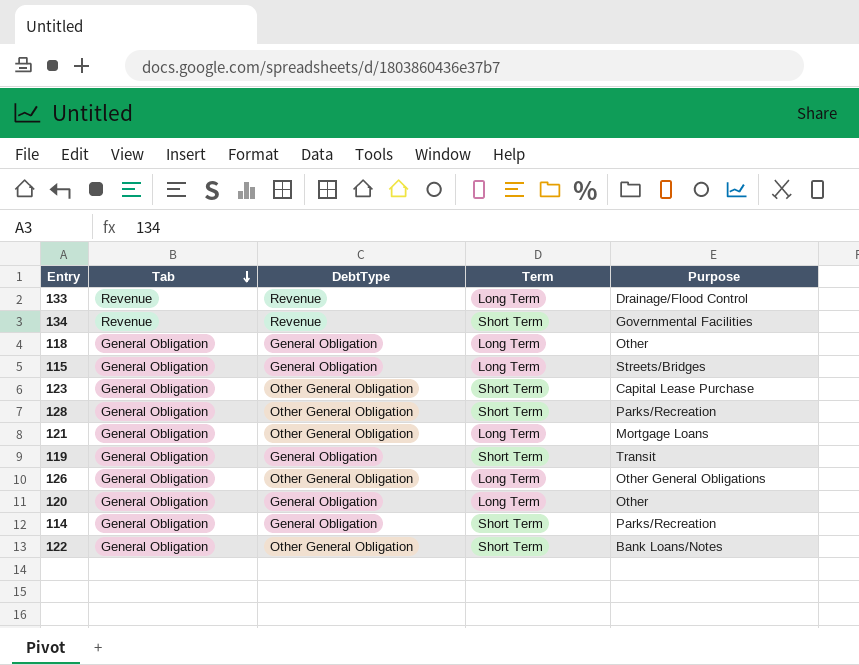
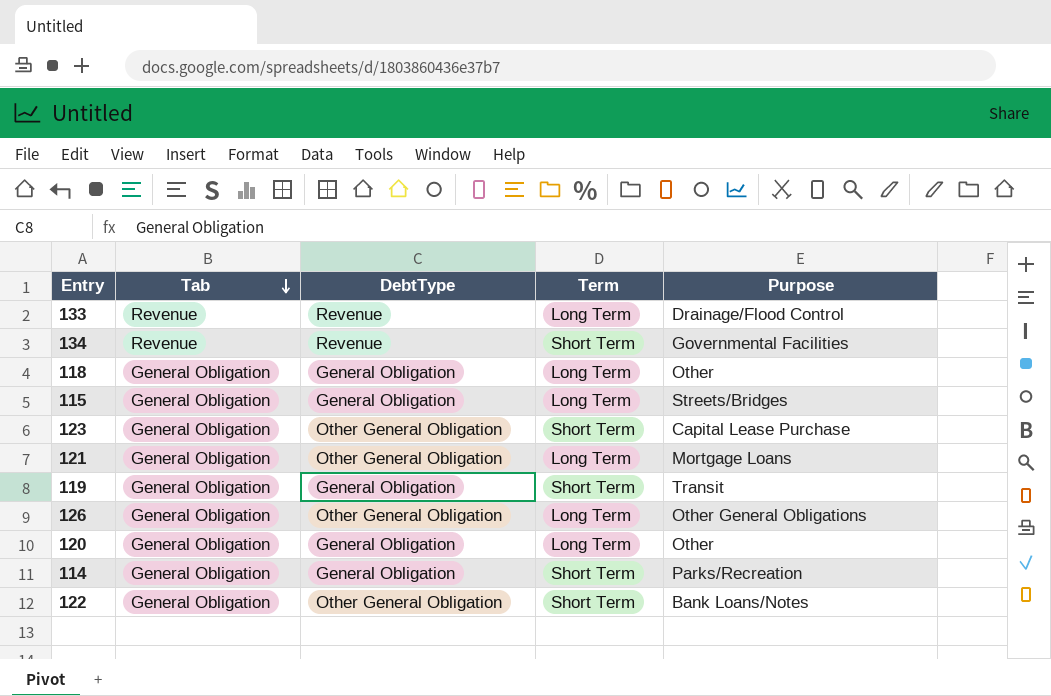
row 128: General Obligation | Other General Obligation | Short Term | Parks/Recreation -> none

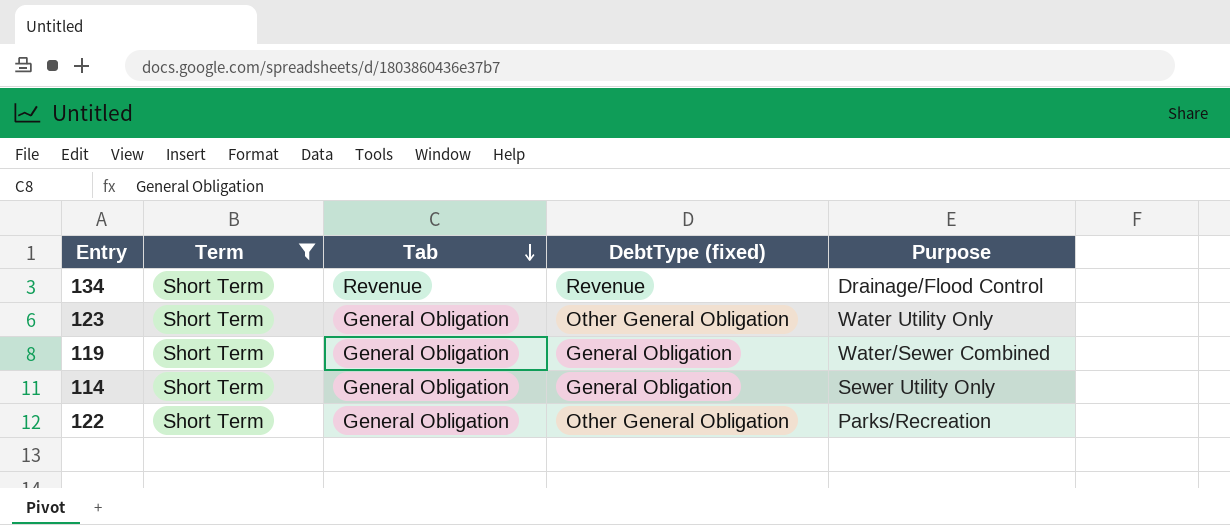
filter: none -> Term = Short Term
column Term | position: 4 -> 2
column name: DebtType -> DebtType (fixed)
134 | Purpose: Governmental Facilities -> Drainage/Flood Control
123 | Purpose: Capital Lease Purchase -> Water Utility Only
119 | Purpose: Transit -> Water/Sewer Combined
114 | Purpose: Parks/Recreation -> Sewer Utility Only
122 | Purpose: Bank Loans/Notes -> Parks/Recreation

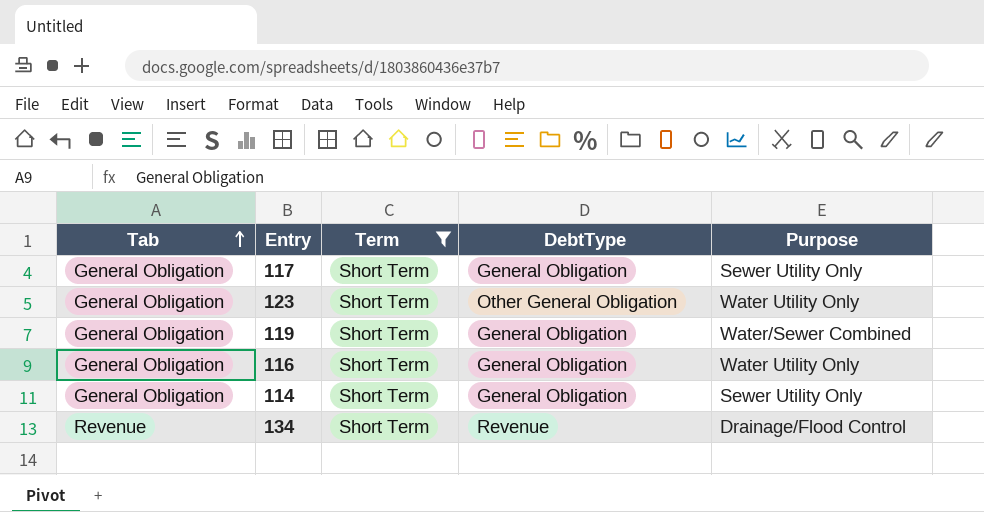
row order: Tab descending -> Tab ascending
column Tab | position: 3 -> 1
column name: DebtType (fixed) -> DebtType
row 122: Short Term | General Obligation | Other General Obligation | Parks/Recreation -> none
row 117: none -> General Obligation | Short Term | General Obligation | Sewer Utility Only
row 116: none -> General Obligation | Short Term | General Obligation | Water Utility Only

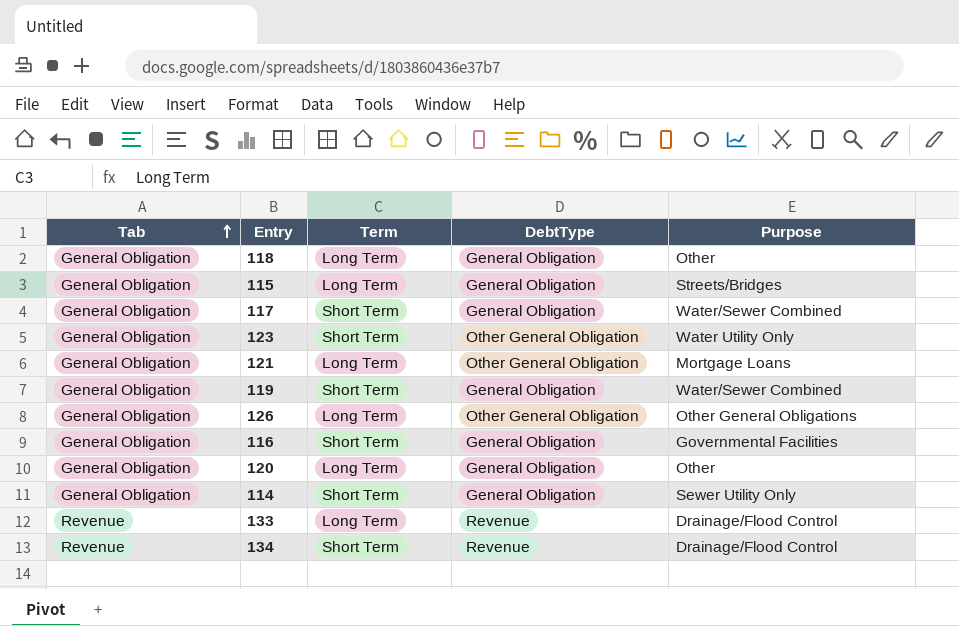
filter: Term = Short Term -> none
117 | Purpose: Sewer Utility Only -> Water/Sewer Combined
116 | Purpose: Water Utility Only -> Governmental Facilities

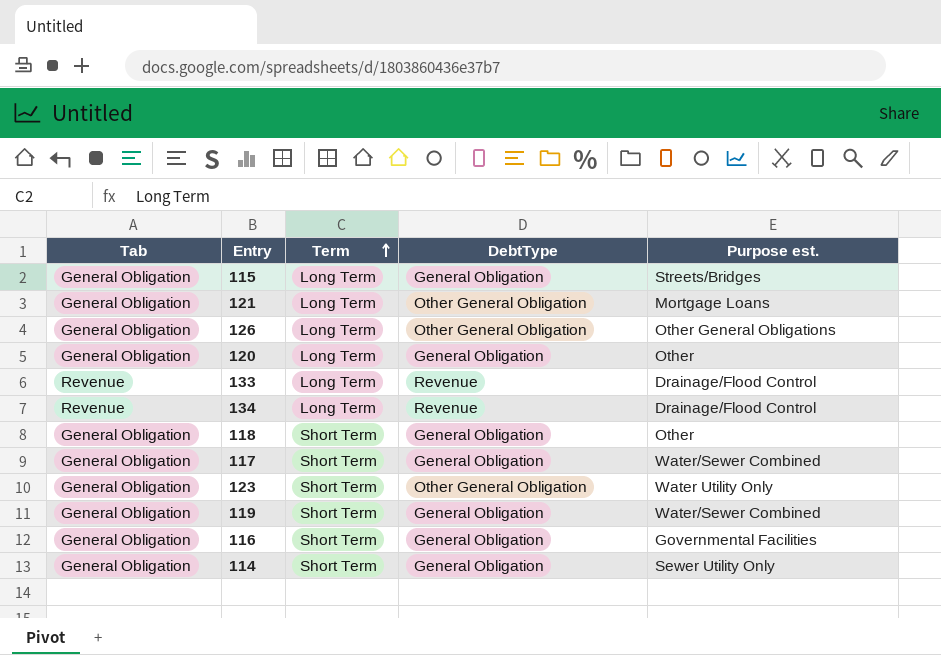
row order: Tab ascending -> Term ascending
column name: Purpose -> Purpose est.
134 | Term: Short Term -> Long Term
118 | Term: Long Term -> Short Term

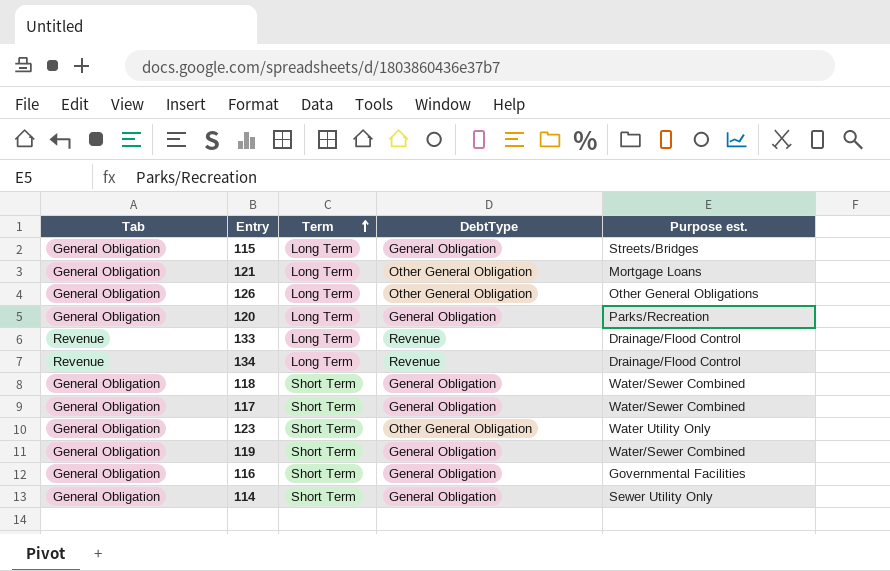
120 | Purpose est.: Other -> Parks/Recreation
118 | Purpose est.: Other -> Water/Sewer Combined

